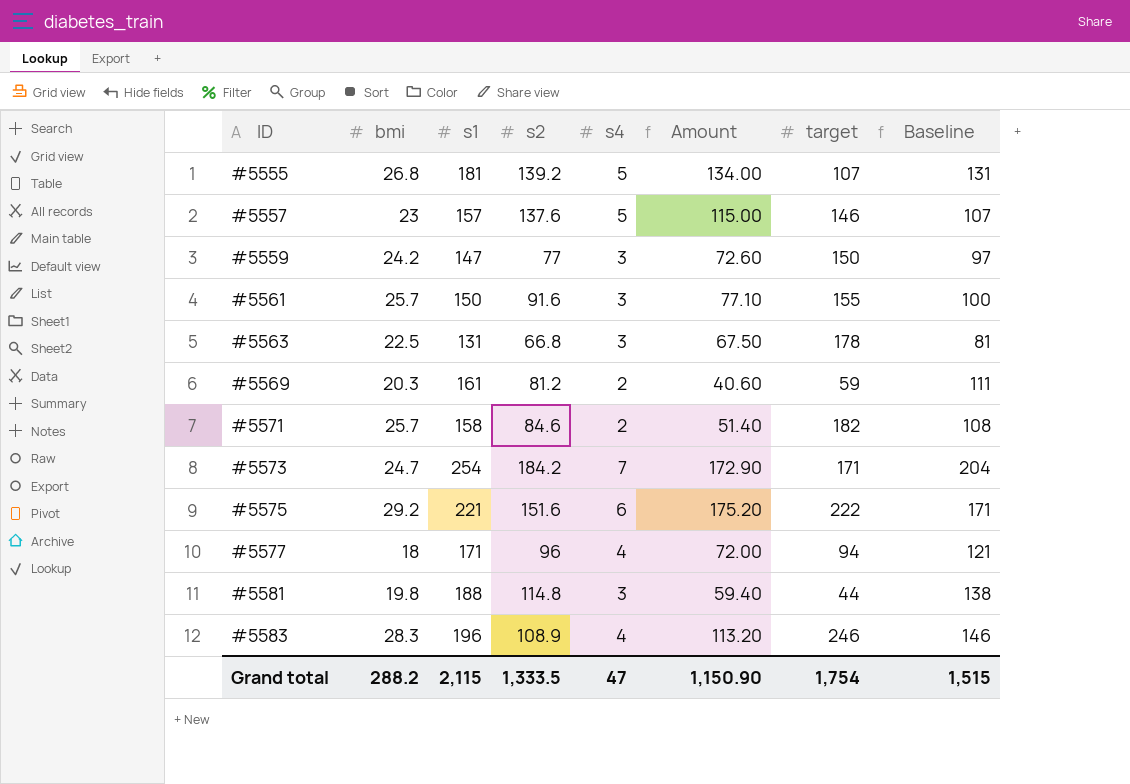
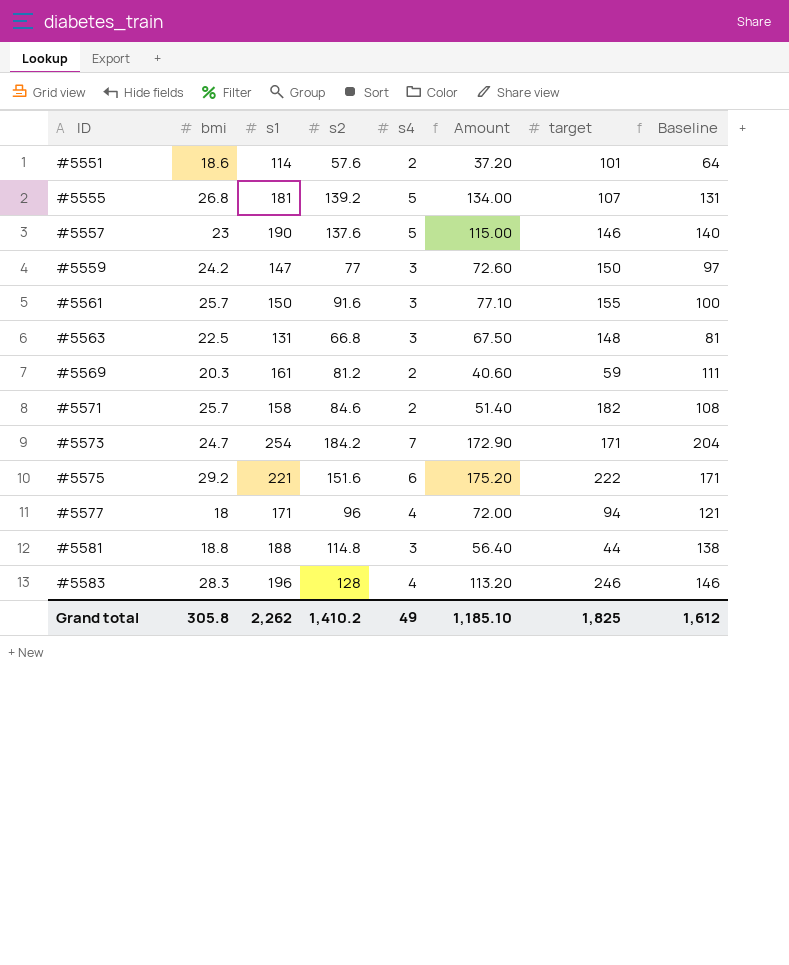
row #5551: none -> 18.6 | 114 | 57.6 | 2 | 37.20 | 101 | 64
#5557 | s1: 157 -> 190
#5557 | Baseline: 107 -> 140
#5563 | target: 178 -> 148
#5581 | bmi: 19.8 -> 18.8
#5581 | Amount: 59.40 -> 56.40
#5583 | s2: 108.9 -> 128
Grand total | bmi: 288.2 -> 305.8
Grand total | s1: 2,115 -> 2,262
Grand total | s2: 1,333.5 -> 1,410.2
Grand total | s4: 47 -> 49
Grand total | Amount: 1,150.90 -> 1,185.10
Grand total | target: 1,754 -> 1,825
Grand total | Baseline: 1,515 -> 1,612

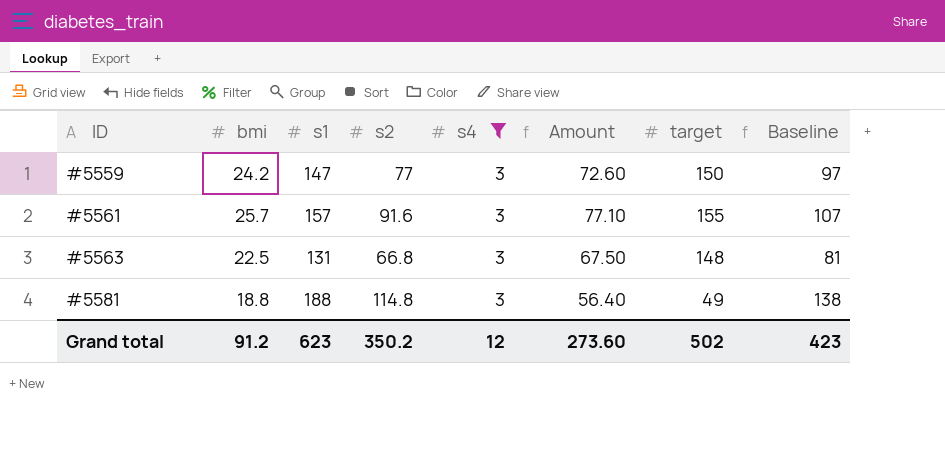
filter: none -> s4 = 3
#5561 | s1: 150 -> 157
#5561 | Baseline: 100 -> 107
#5581 | target: 44 -> 49
Grand total | bmi: 305.8 -> 91.2
Grand total | s1: 2,262 -> 623
Grand total | s2: 1,410.2 -> 350.2
Grand total | s4: 49 -> 12
Grand total | Amount: 1,185.10 -> 273.60
Grand total | target: 1,825 -> 502
Grand total | Baseline: 1,612 -> 423

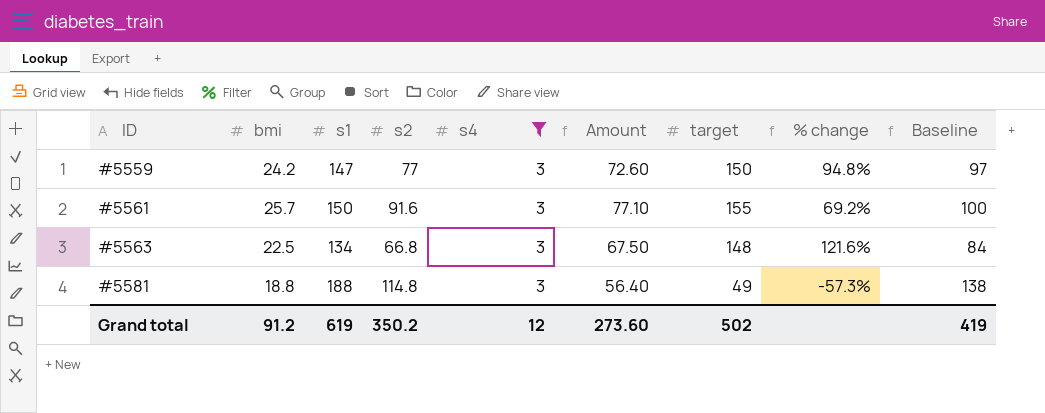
column % change | formula: none -> ([target] - [s2]) / [s2]
#5561 | s1: 157 -> 150
#5561 | Baseline: 107 -> 100
#5563 | s1: 131 -> 134
#5563 | Baseline: 81 -> 84
Grand total | s1: 623 -> 619
Grand total | Baseline: 423 -> 419

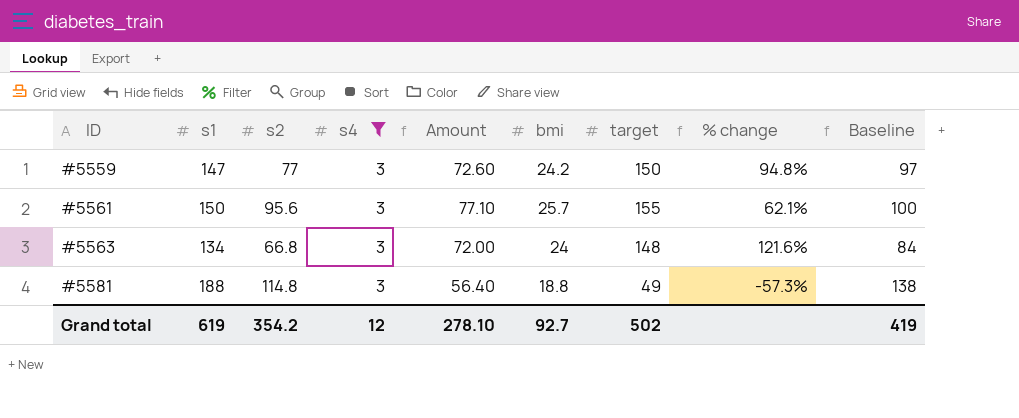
column bmi | position: 2 -> 6
#5561 | s2: 91.6 -> 95.6
#5561 | % change: 69.2% -> 62.1%
#5563 | Amount: 67.50 -> 72.00
#5563 | bmi: 22.5 -> 24
Grand total | s2: 350.2 -> 354.2
Grand total | Amount: 273.60 -> 278.10
Grand total | bmi: 91.2 -> 92.7

